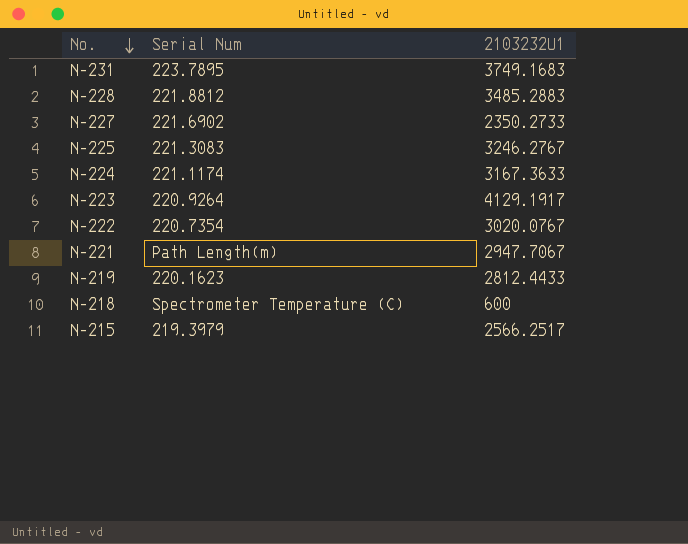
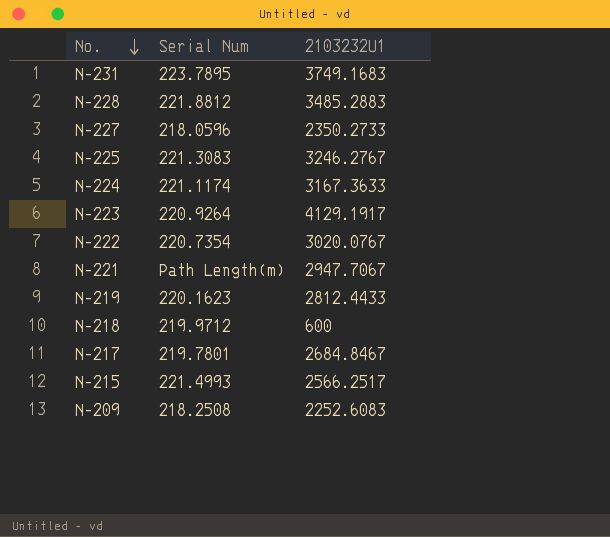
N-227 | Serial Num: 221.6902 -> 218.0596
N-218 | Serial Num: Spectrometer Temperature (C) -> 219.9712
row N-217: none -> 219.7801 | 2684.8467
N-215 | Serial Num: 219.3979 -> 221.4993
row N-209: none -> 218.2508 | 2252.6083

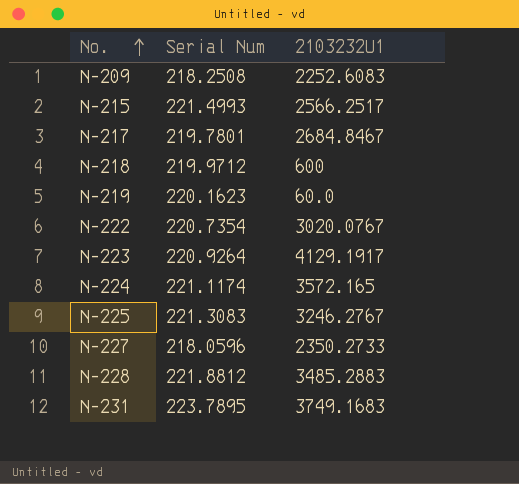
row order: No. descending -> No. ascending
row N-221: Path Length(m) | 2947.7067 -> none
N-219 | 2103232U1: 2812.4433 -> 60.0
N-224 | 2103232U1: 3167.3633 -> 3572.165

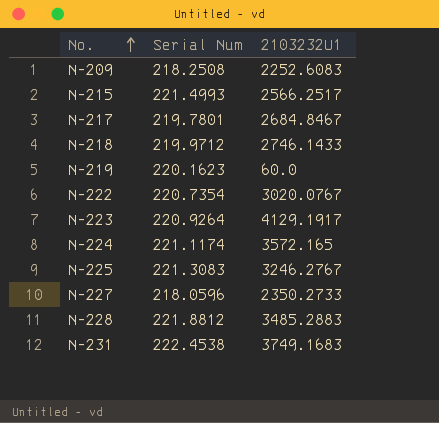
N-218 | 2103232U1: 600 -> 2746.1433
N-231 | Serial Num: 223.7895 -> 222.4538

